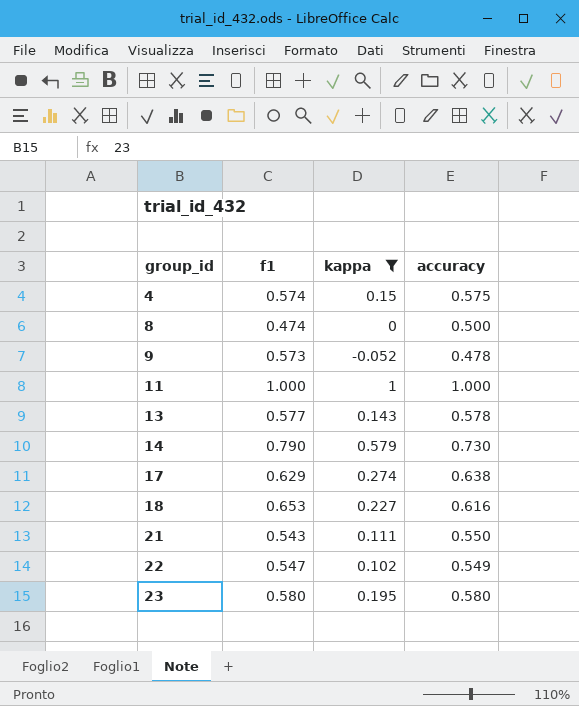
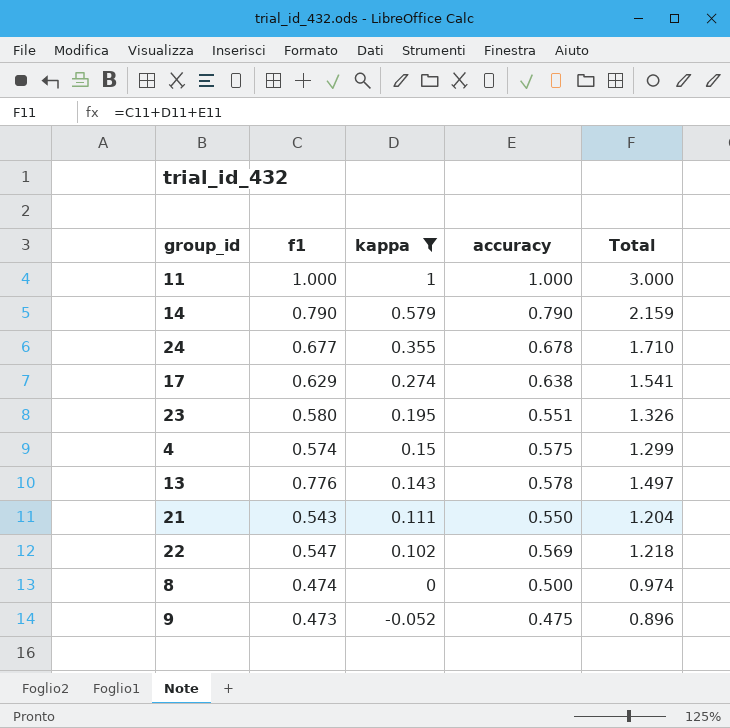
row order: group_id ascending -> kappa descending
column Total | formula: none -> [f1] + [kappa] + [accuracy]
row 18: 0.653 | 0.227 | 0.616 -> none
14 | accuracy: 0.730 -> 0.790
row 24: none -> 0.677 | 0.355 | 0.678 | 1.710
23 | accuracy: 0.580 -> 0.551
13 | f1: 0.577 -> 0.776
22 | accuracy: 0.549 -> 0.569
9 | f1: 0.573 -> 0.473
9 | accuracy: 0.478 -> 0.475

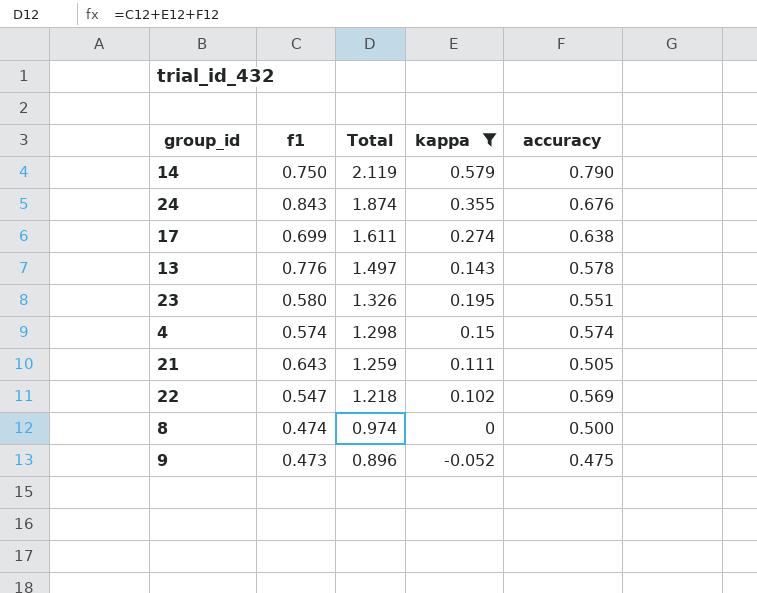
row order: kappa descending -> Total descending
column Total | position: 5 -> 3
row 11: 1.000 | 1 | 1.000 | 3.000 -> none
14 | f1: 0.790 -> 0.750
14 | Total: 2.159 -> 2.119
24 | f1: 0.677 -> 0.843
24 | Total: 1.710 -> 1.874
24 | accuracy: 0.678 -> 0.676
17 | f1: 0.629 -> 0.699
17 | Total: 1.541 -> 1.611
4 | Total: 1.299 -> 1.298
4 | accuracy: 0.575 -> 0.574
21 | f1: 0.543 -> 0.643
21 | Total: 1.204 -> 1.259
21 | accuracy: 0.550 -> 0.505

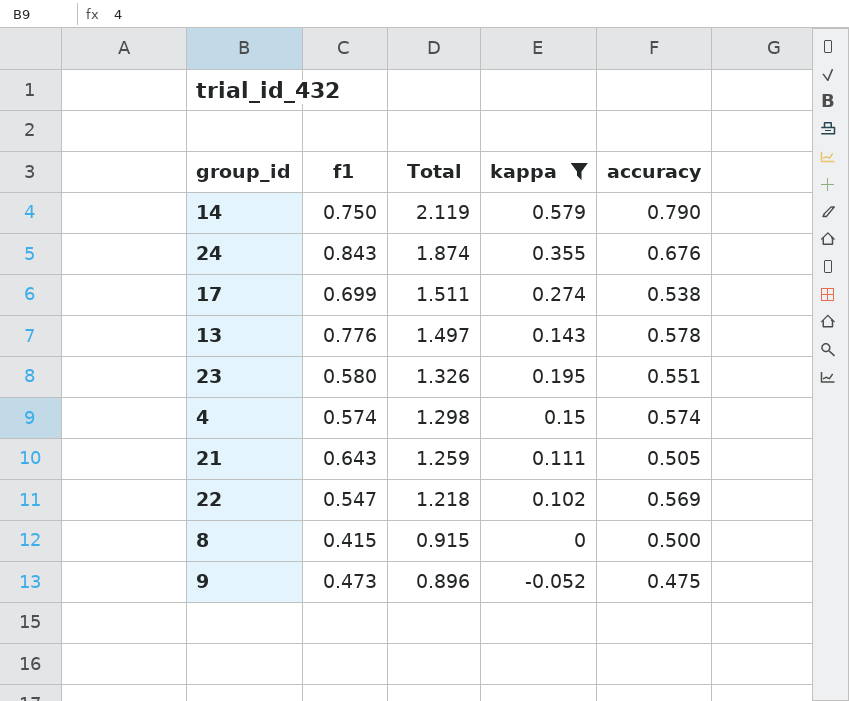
17 | Total: 1.611 -> 1.511
17 | accuracy: 0.638 -> 0.538
8 | f1: 0.474 -> 0.415
8 | Total: 0.974 -> 0.915

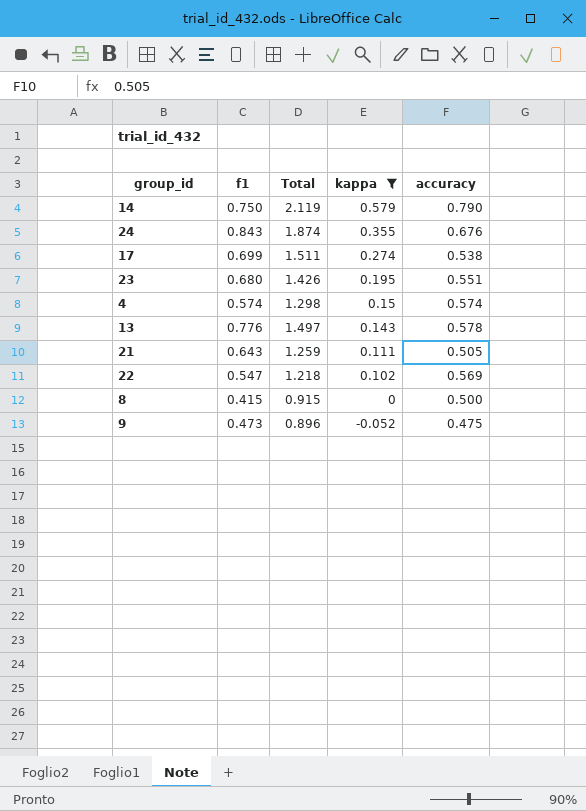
row order: Total descending -> kappa descending
23 | f1: 0.580 -> 0.680
23 | Total: 1.326 -> 1.426

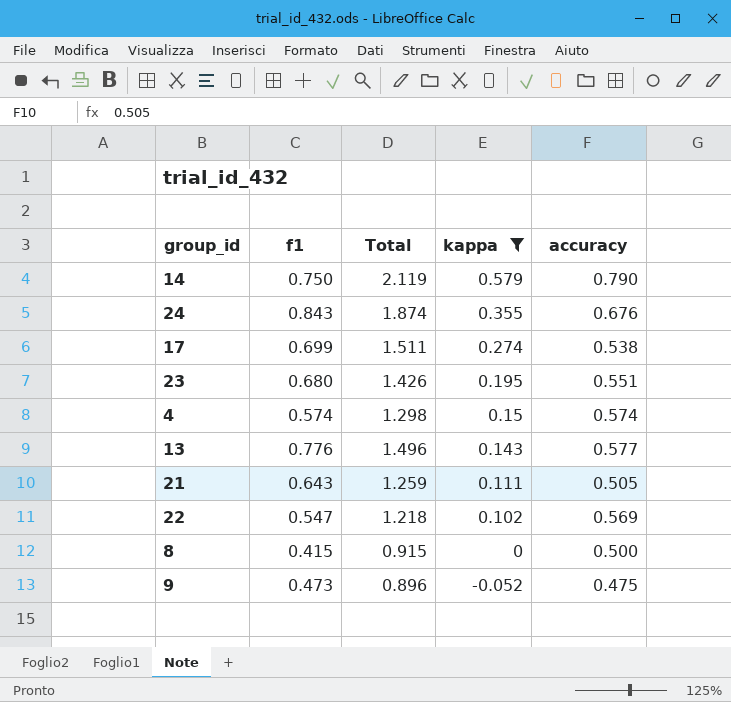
13 | Total: 1.497 -> 1.496
13 | accuracy: 0.578 -> 0.577

